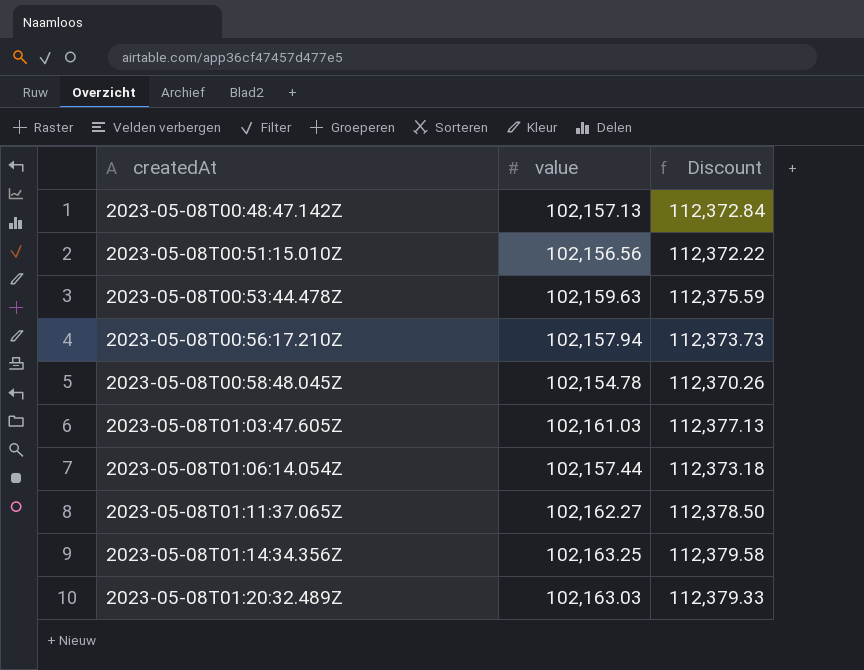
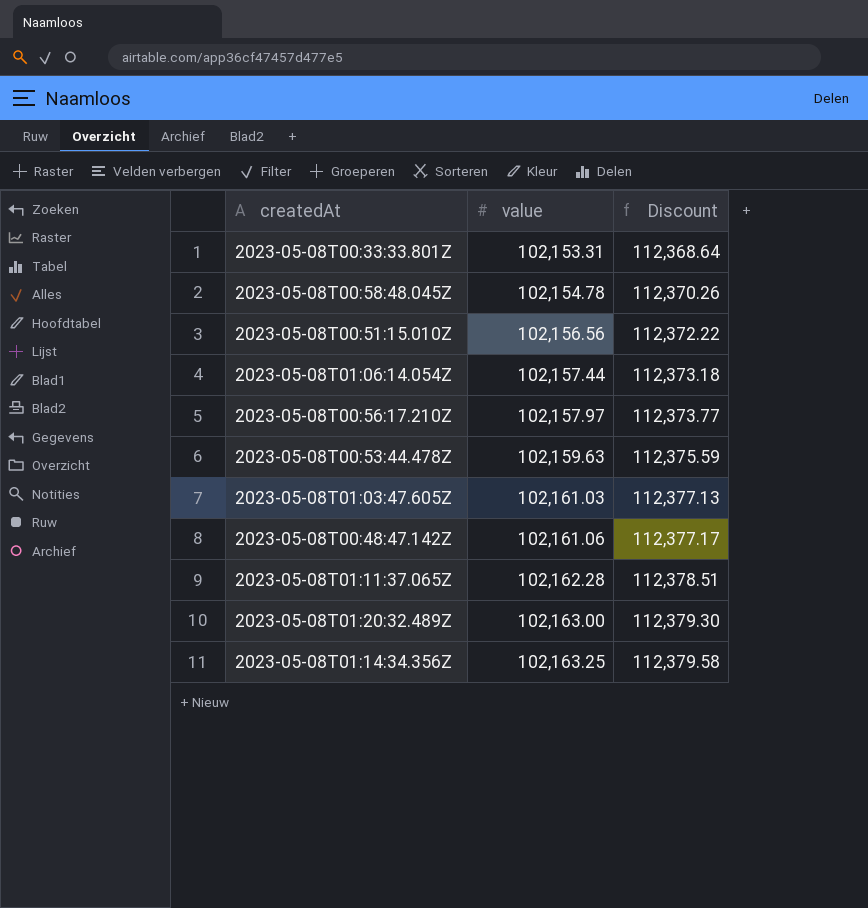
row order: createdAt ascending -> value ascending
row 2023-05-08T00:33:33.801Z: none -> 102,153.31 | 112,368.64
2023-05-08T00:56:17.210Z | value: 102,157.94 -> 102,157.97
2023-05-08T00:56:17.210Z | Discount: 112,373.73 -> 112,373.77
2023-05-08T00:48:47.142Z | value: 102,157.13 -> 102,161.06
2023-05-08T00:48:47.142Z | Discount: 112,372.84 -> 112,377.17
2023-05-08T01:11:37.065Z | value: 102,162.27 -> 102,162.28
2023-05-08T01:11:37.065Z | Discount: 112,378.50 -> 112,378.51
2023-05-08T01:20:32.489Z | value: 102,163.03 -> 102,163.00
2023-05-08T01:20:32.489Z | Discount: 112,379.33 -> 112,379.30

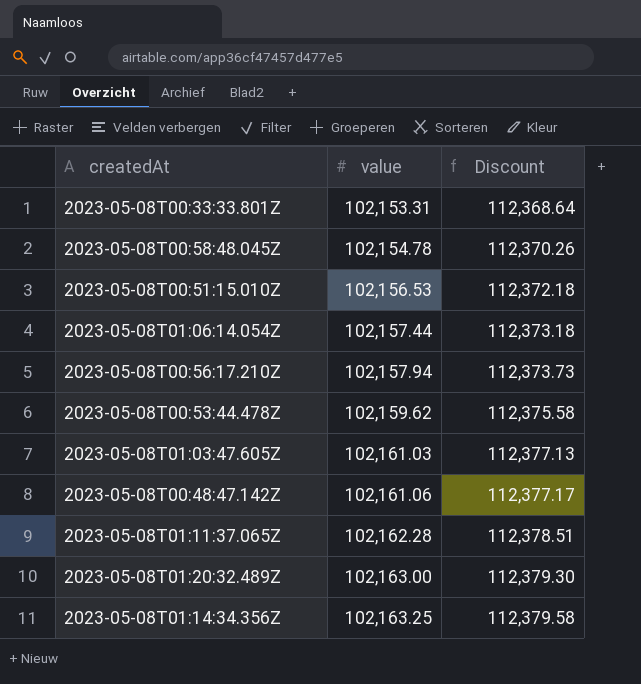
2023-05-08T00:51:15.010Z | value: 102,156.56 -> 102,156.53
2023-05-08T00:51:15.010Z | Discount: 112,372.22 -> 112,372.18
2023-05-08T00:56:17.210Z | value: 102,157.97 -> 102,157.94
2023-05-08T00:56:17.210Z | Discount: 112,373.77 -> 112,373.73
2023-05-08T00:53:44.478Z | value: 102,159.63 -> 102,159.62
2023-05-08T00:53:44.478Z | Discount: 112,375.59 -> 112,375.58

